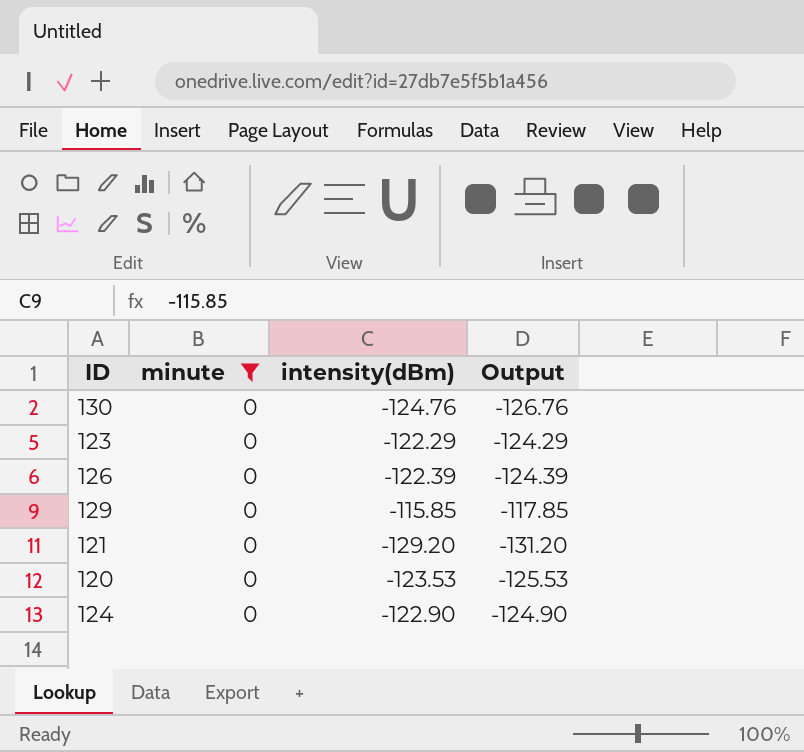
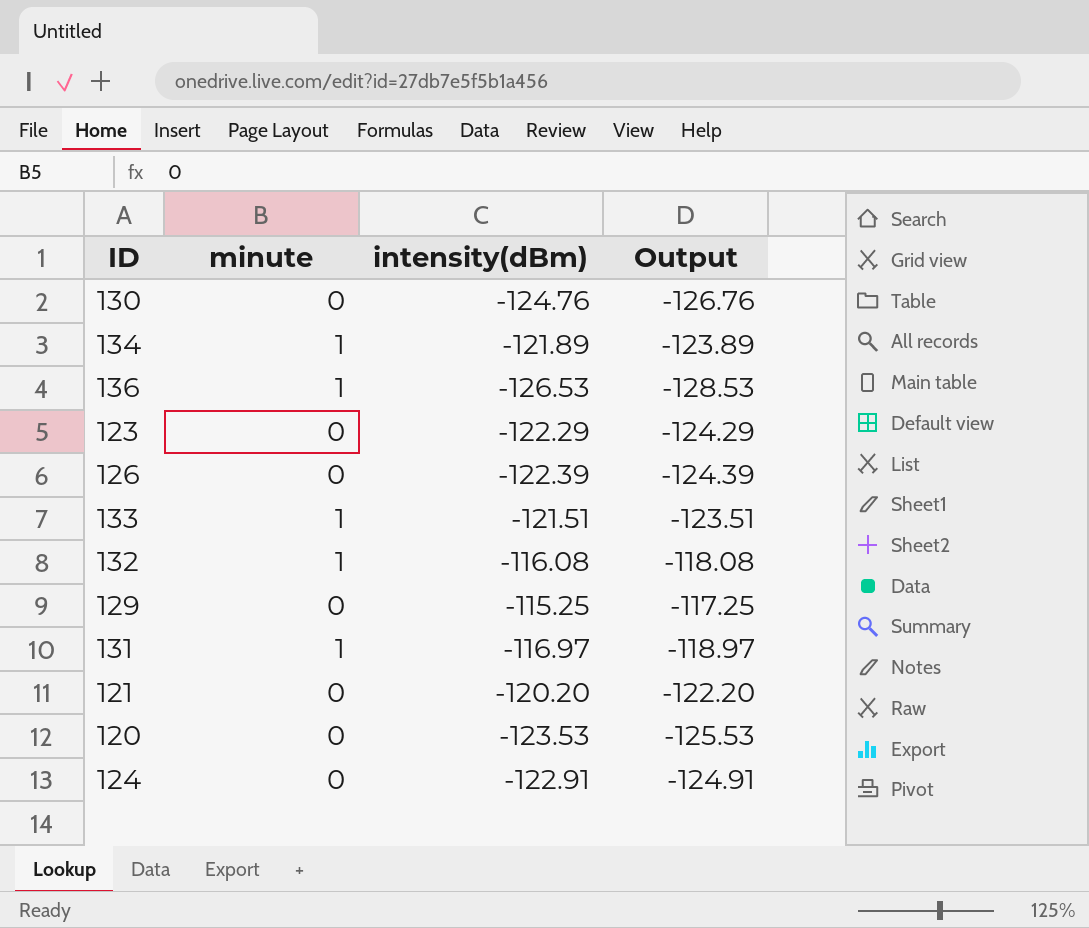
filter: minute = 0 -> none
129 | intensity(dBm): -115.85 -> -115.25
129 | Output: -117.85 -> -117.25
121 | intensity(dBm): -129.20 -> -120.20
121 | Output: -131.20 -> -122.20
124 | intensity(dBm): -122.90 -> -122.91
124 | Output: -124.90 -> -124.91

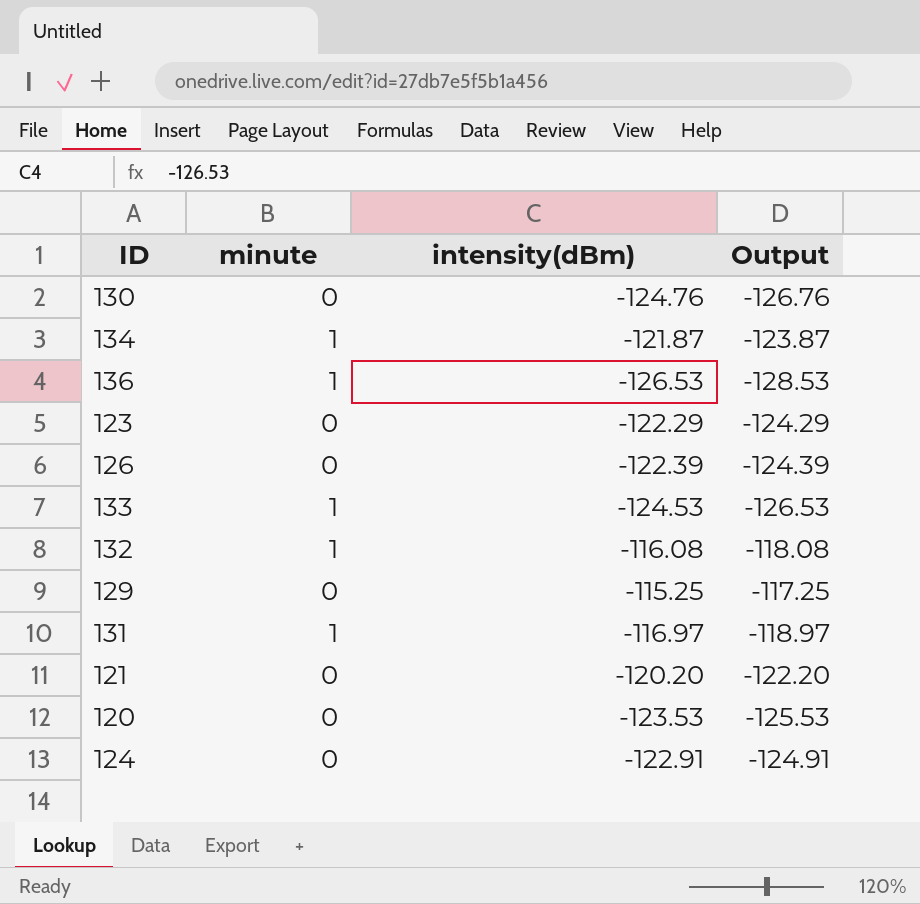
134 | intensity(dBm): -121.89 -> -121.87
134 | Output: -123.89 -> -123.87
133 | intensity(dBm): -121.51 -> -124.53
133 | Output: -123.51 -> -126.53

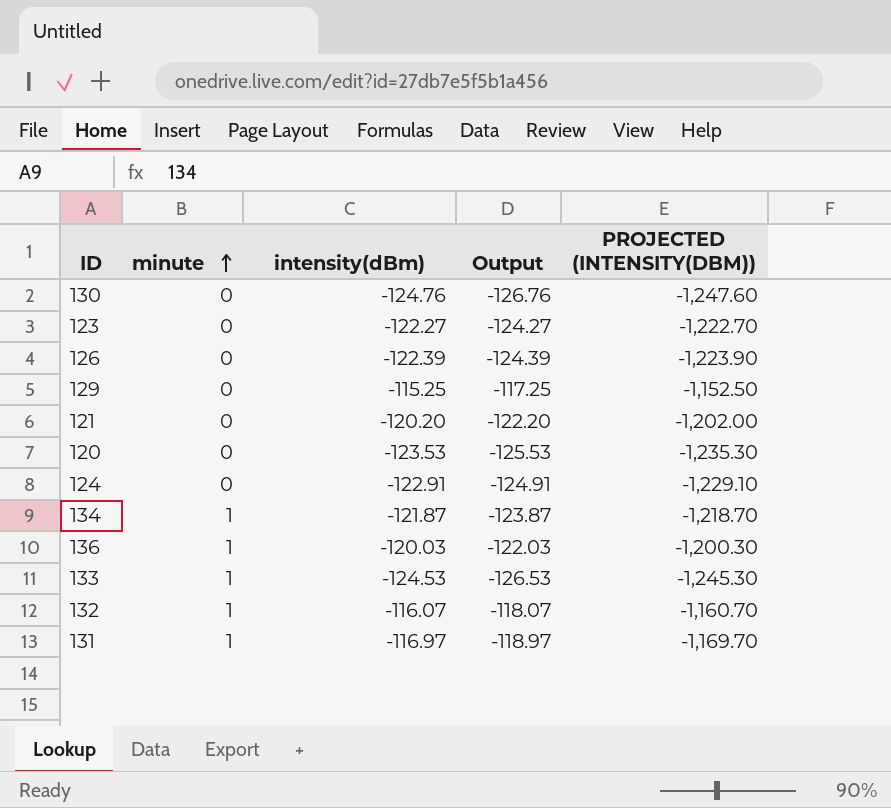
row order: none -> minute ascending
column PROJECTED (INTENSITY(DBM)) | formula: none -> [intensity(dBm)] * 10
123 | intensity(dBm): -122.29 -> -122.27
123 | Output: -124.29 -> -124.27
136 | intensity(dBm): -126.53 -> -120.03
136 | Output: -128.53 -> -122.03
132 | intensity(dBm): -116.08 -> -116.07
132 | Output: -118.08 -> -118.07

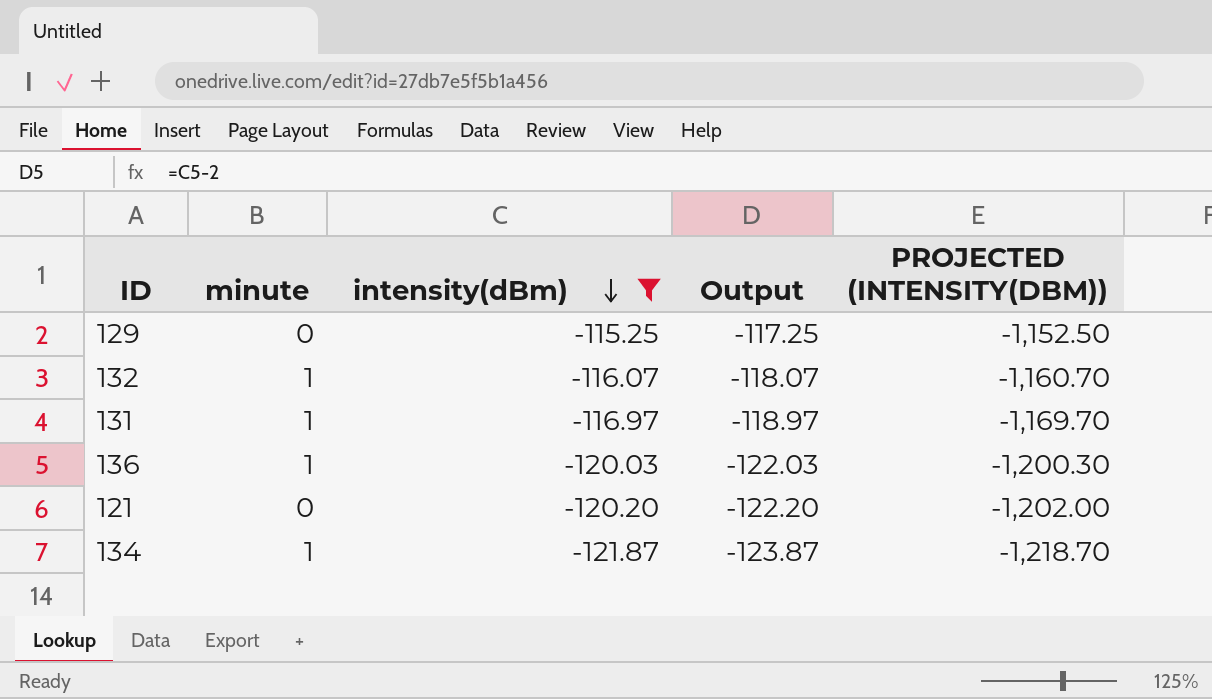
filter: none -> intensity(dBm) >= -121.87
row order: minute ascending -> intensity(dBm) descending

